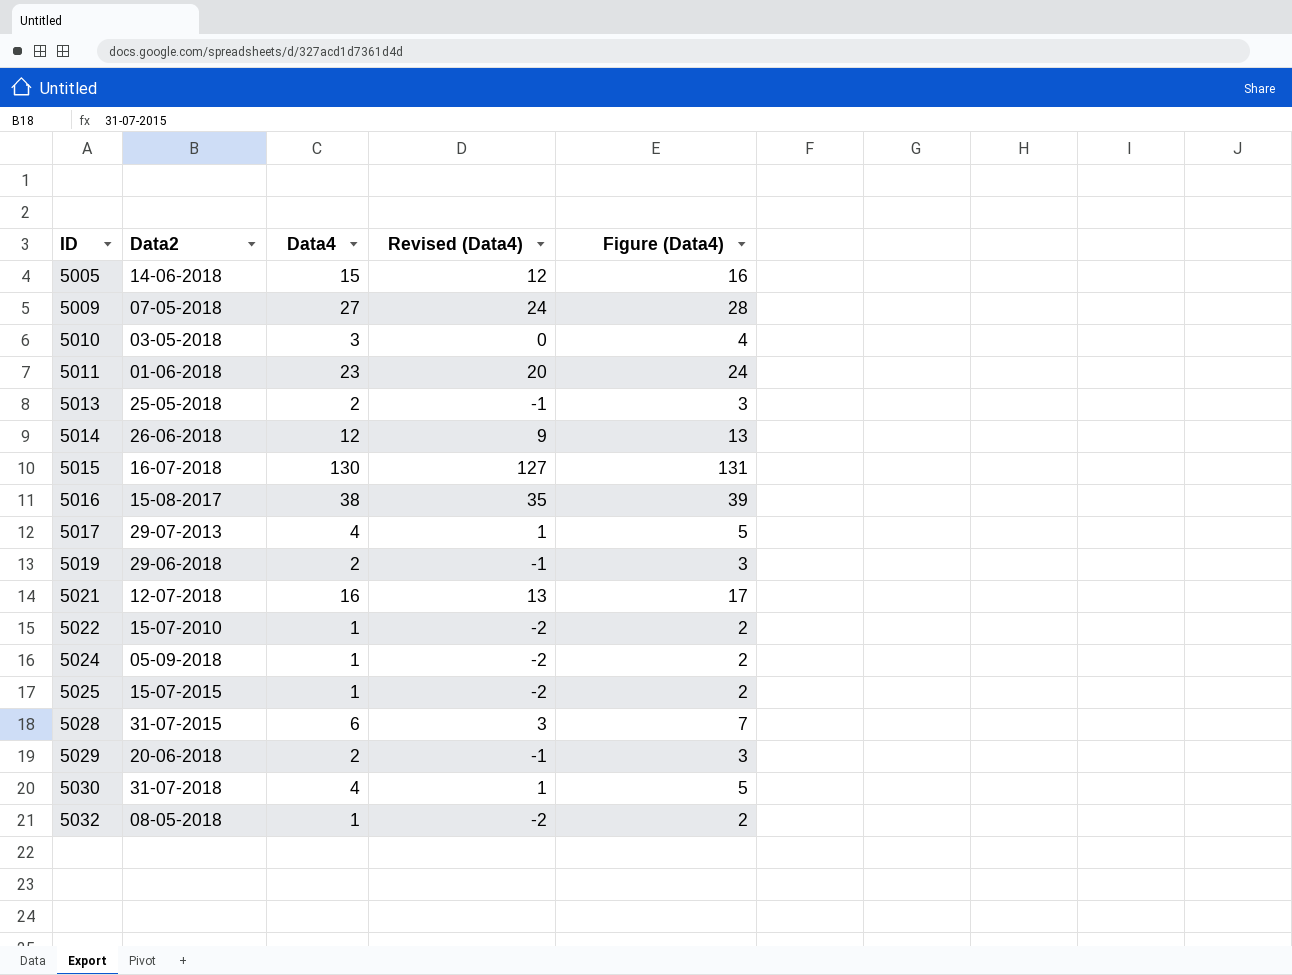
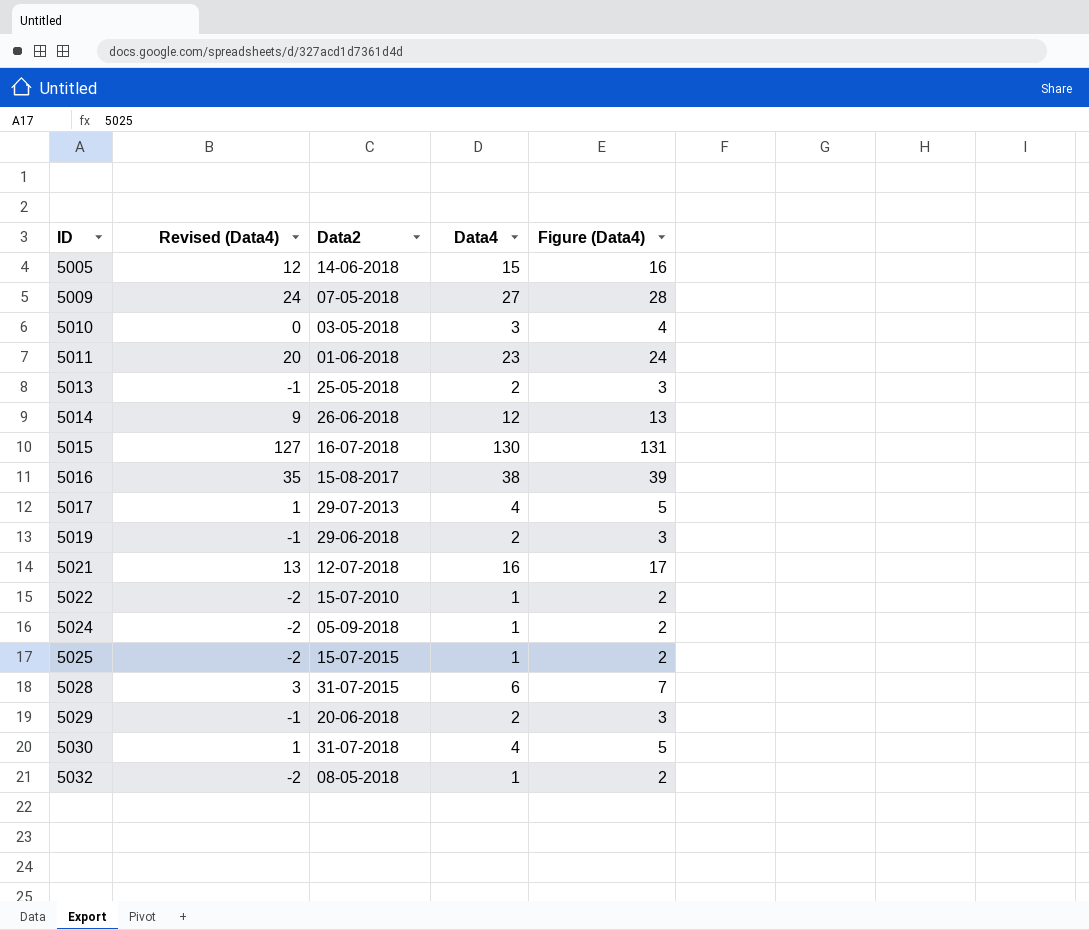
column Revised (Data4) | position: 4 -> 2

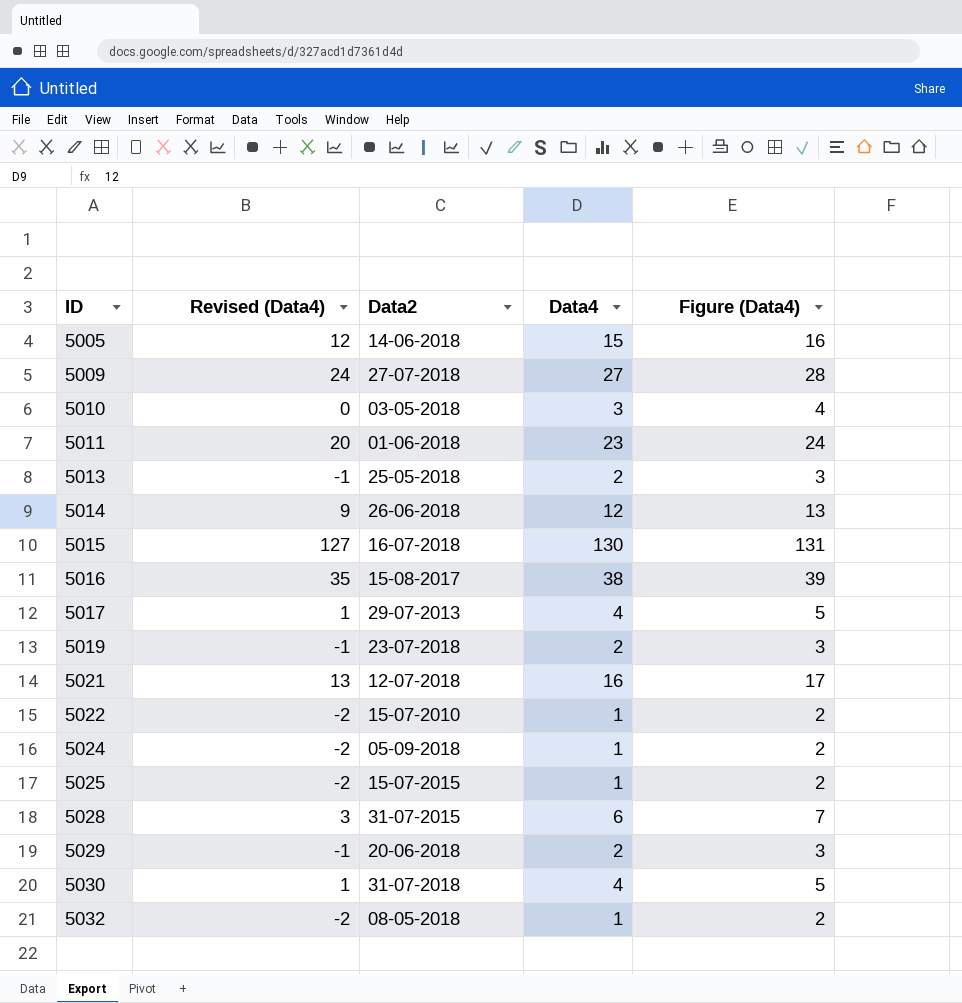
5009 | Data2: 07-05-2018 -> 27-07-2018
5019 | Data2: 29-06-2018 -> 23-07-2018

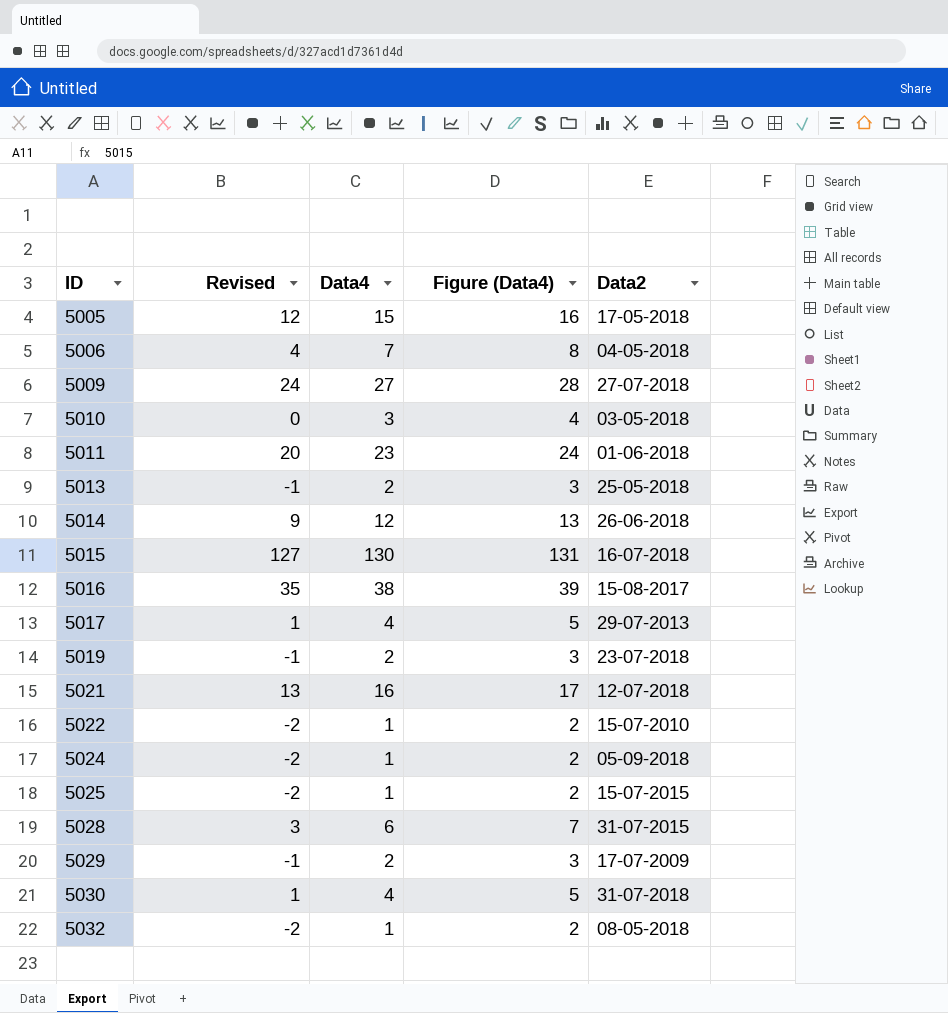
column name: Revised (Data4) -> Revised
column Data2 | position: 3 -> 5
5005 | Data2: 14-06-2018 -> 17-05-2018
row 5006: none -> 4 | 7 | 8 | 04-05-2018
5029 | Data2: 20-06-2018 -> 17-07-2009

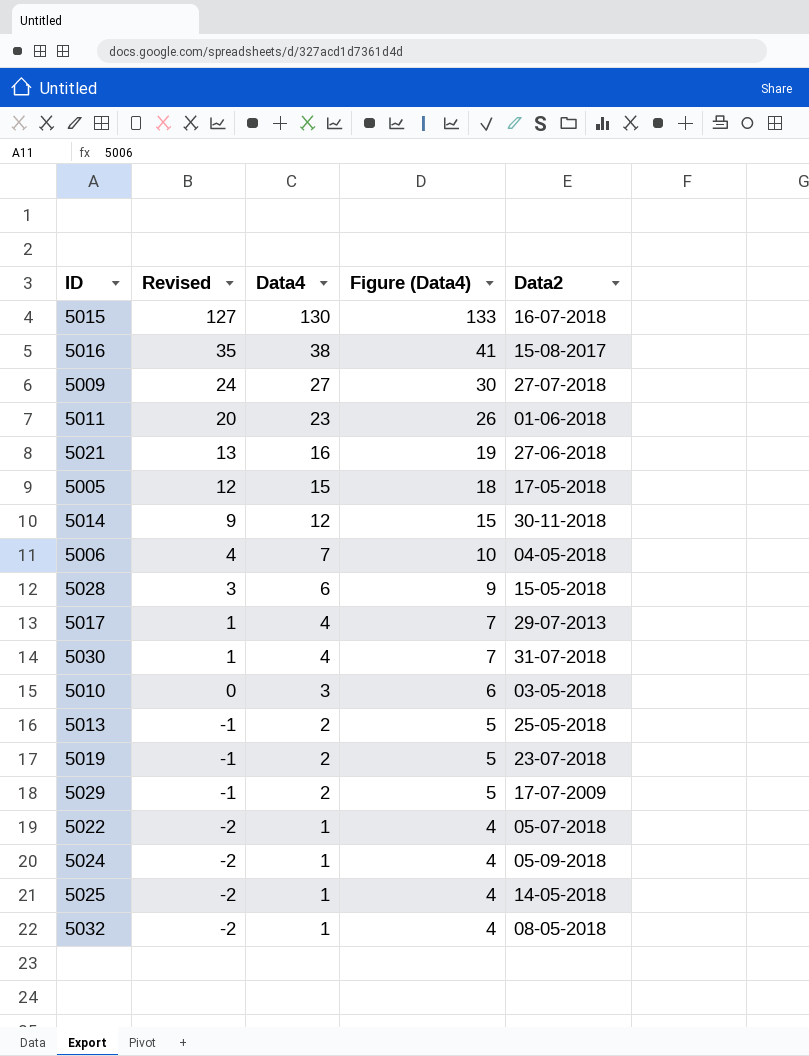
row order: ID ascending -> Revised descending
column Figure (Data4) | formula: [Data4] + 1 -> [Data4] + 3
5021 | Data2: 12-07-2018 -> 27-06-2018
5014 | Data2: 26-06-2018 -> 30-11-2018
5028 | Data2: 31-07-2015 -> 15-05-2018
5022 | Data2: 15-07-2010 -> 05-07-2018
5025 | Data2: 15-07-2015 -> 14-05-2018

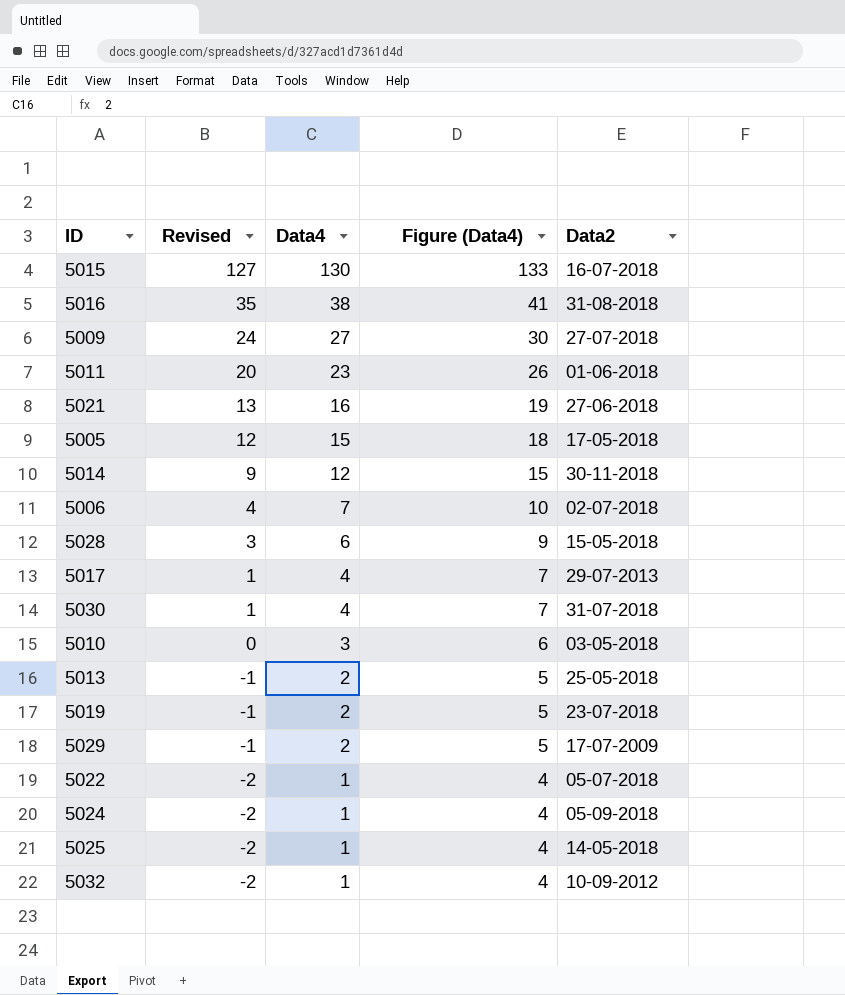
5016 | Data2: 15-08-2017 -> 31-08-2018
5006 | Data2: 04-05-2018 -> 02-07-2018
5032 | Data2: 08-05-2018 -> 10-09-2012

